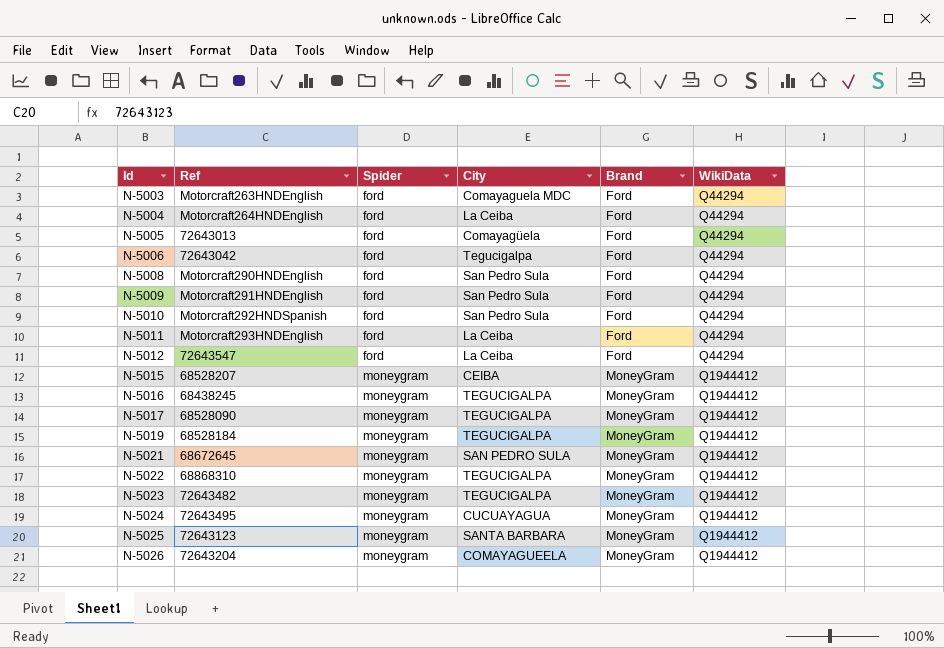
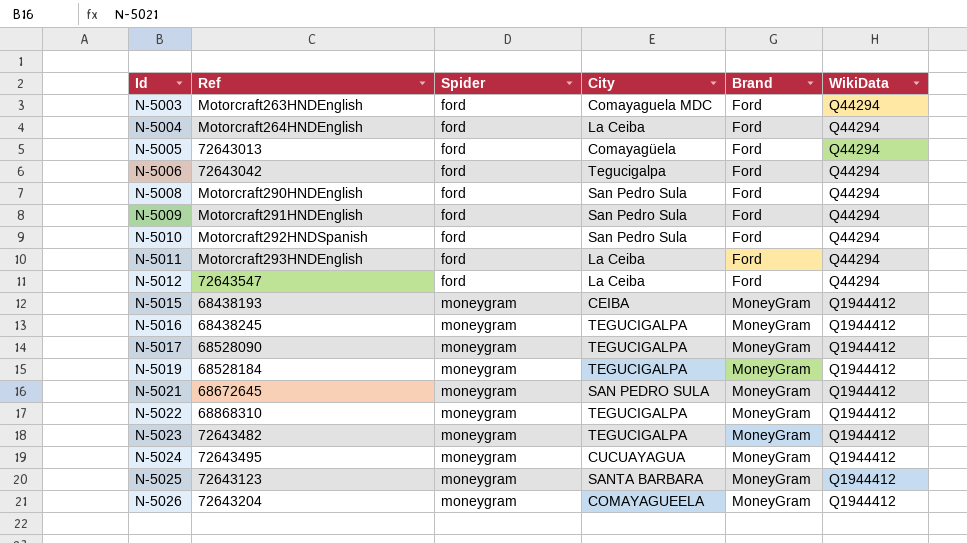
N-5015 | Ref: 68528207 -> 68438193

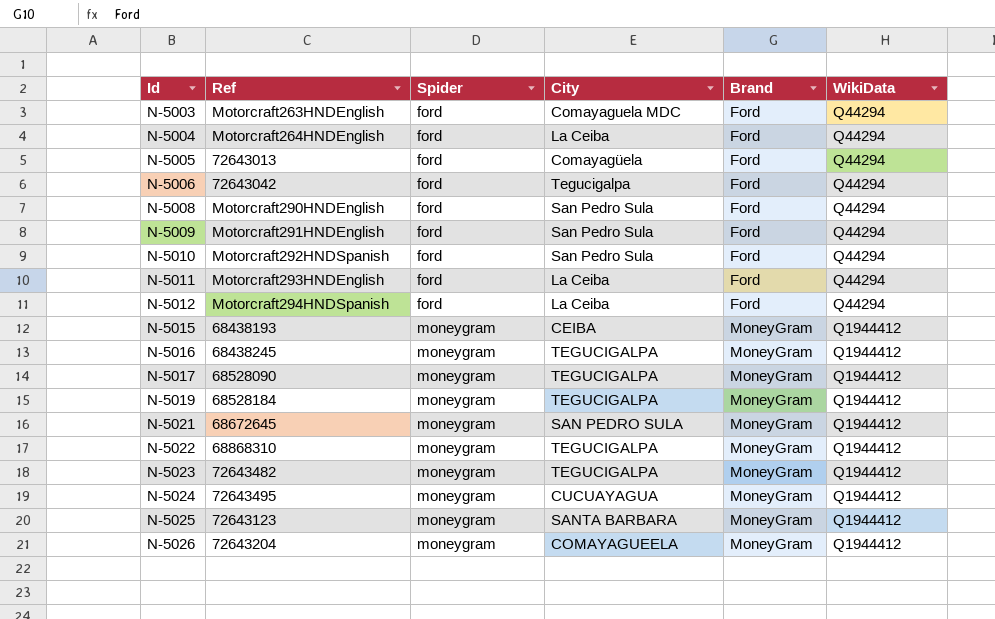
N-5012 | Ref: 72643547 -> Motorcraft294HNDSpanish

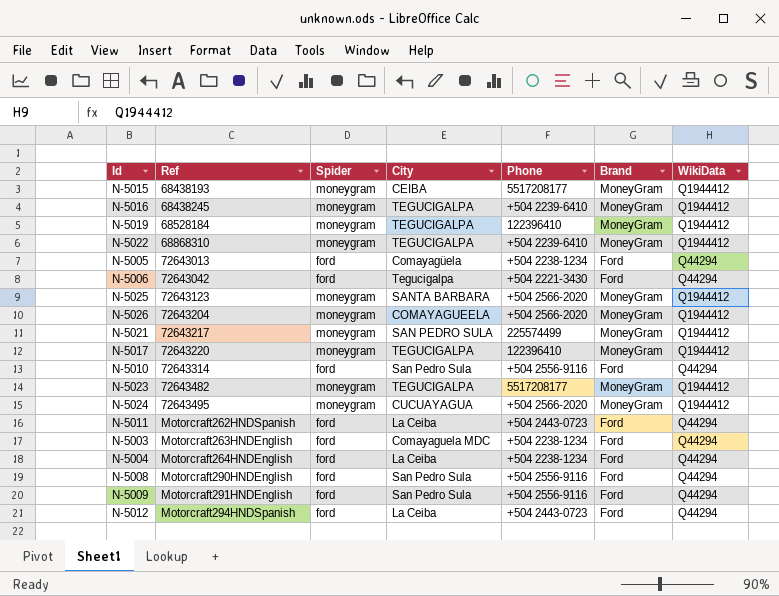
row order: Id ascending -> Ref ascending
column Phone | position: none -> 5
N-5021 | Ref: 68672645 -> 72643217
N-5017 | Ref: 68528090 -> 72643220
N-5010 | Ref: Motorcraft292HNDSpanish -> 72643314
N-5011 | Ref: Motorcraft293HNDEnglish -> Motorcraft262HNDSpanish

